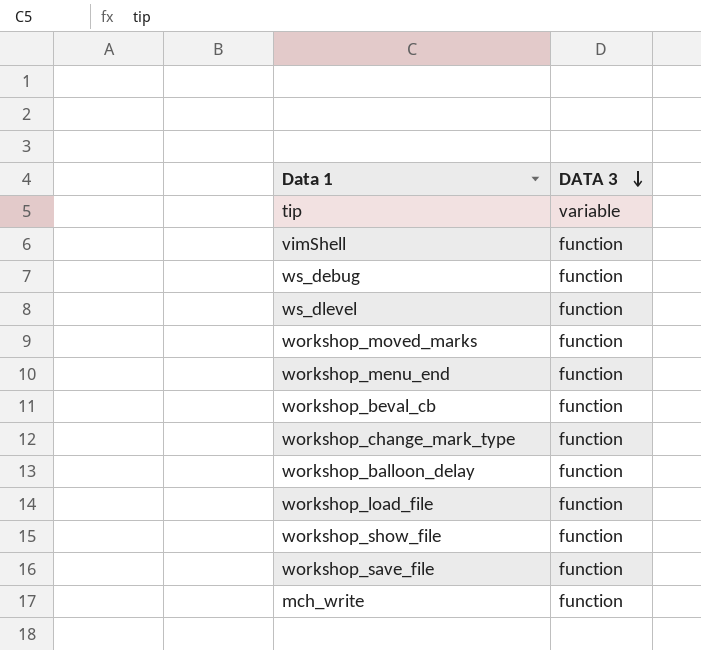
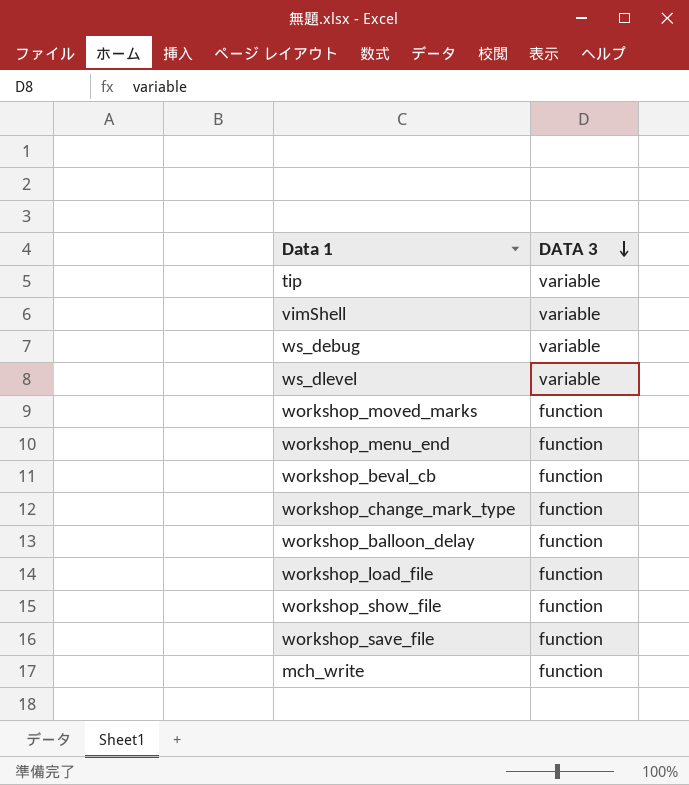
vimShell | DATA 3: function -> variable
ws_debug | DATA 3: function -> variable
ws_dlevel | DATA 3: function -> variable

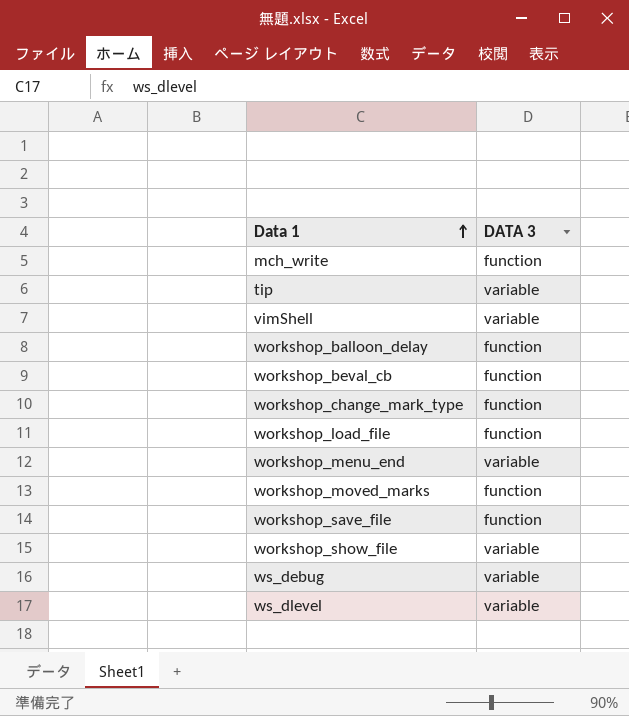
row order: DATA 3 descending -> Data 1 ascending
workshop_menu_end | DATA 3: function -> variable
workshop_show_file | DATA 3: function -> variable

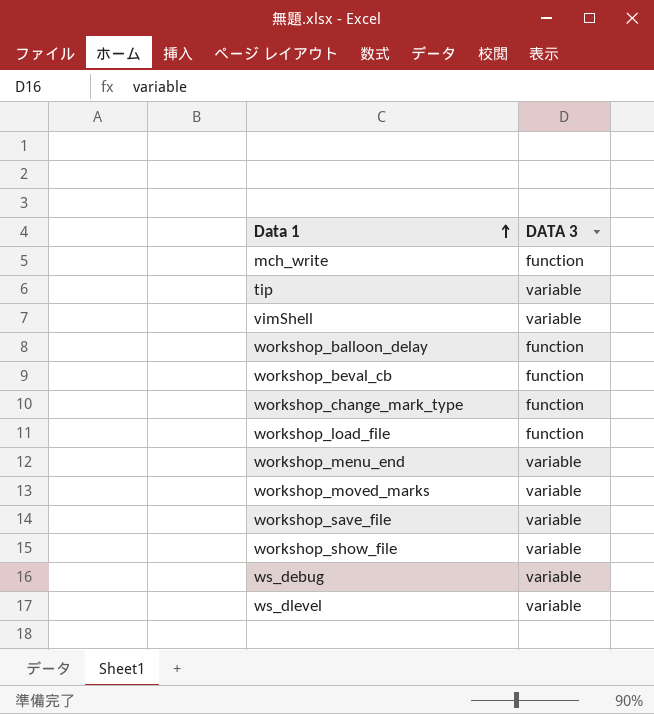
workshop_moved_marks | DATA 3: function -> variable
workshop_save_file | DATA 3: function -> variable

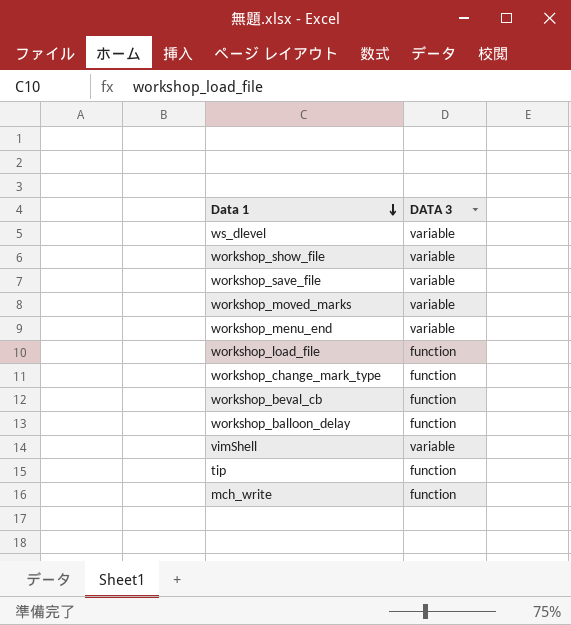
row order: Data 1 ascending -> Data 1 descending
row ws_debug: variable -> none
tip | DATA 3: variable -> function

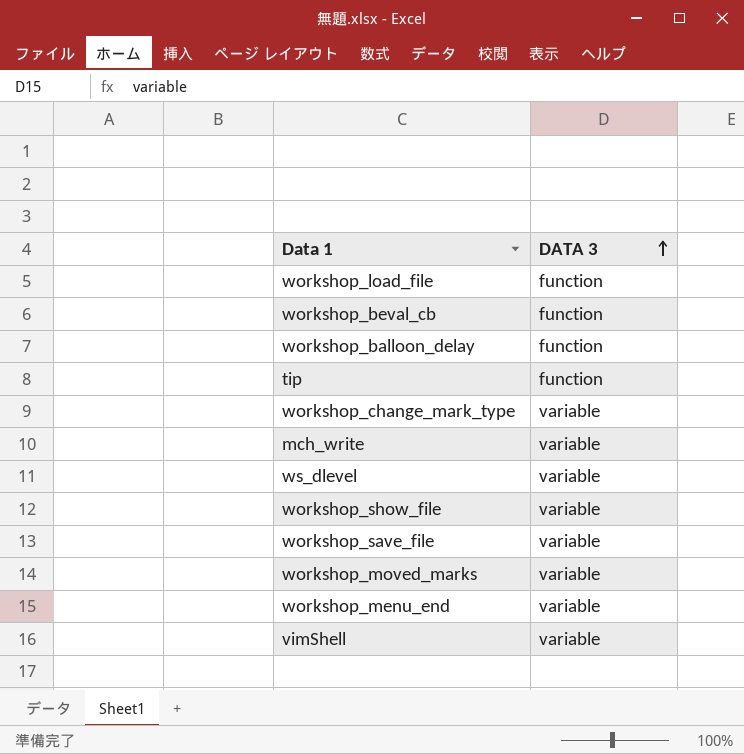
row order: Data 1 descending -> DATA 3 ascending
workshop_change_mark_type | DATA 3: function -> variable
mch_write | DATA 3: function -> variable

